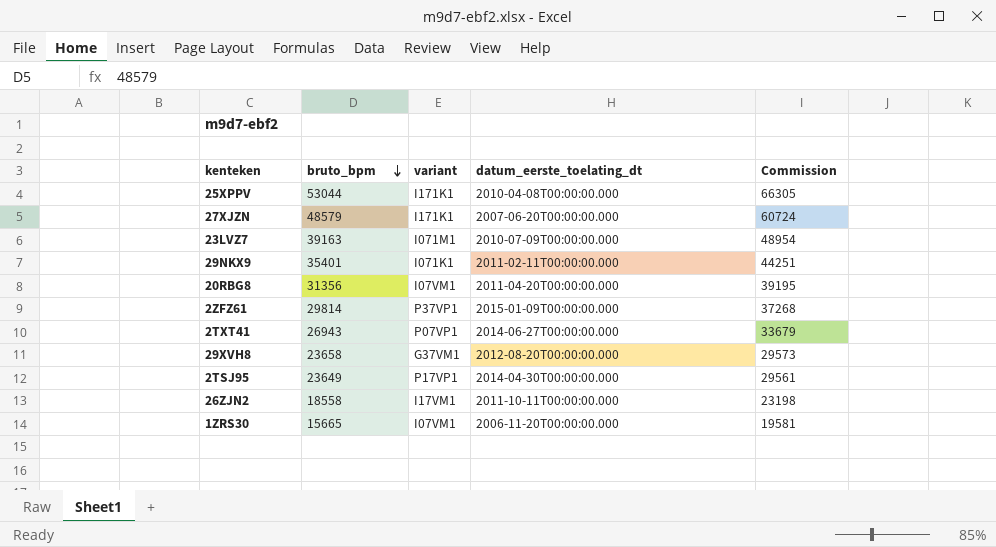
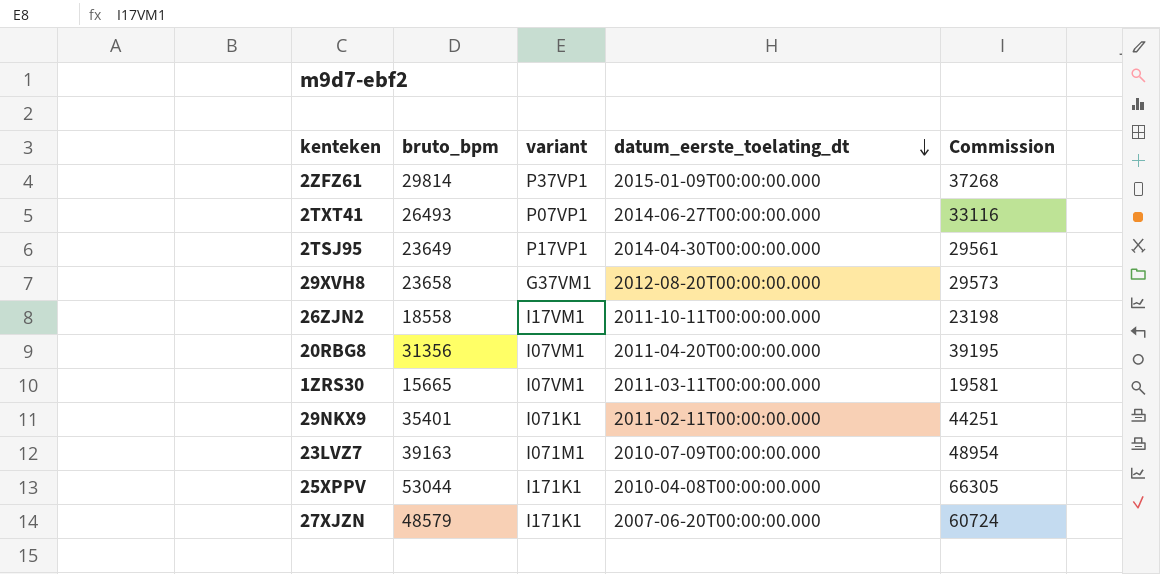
row order: bruto_bpm descending -> datum_eerste_toelating_dt descending
2TXT41 | bruto_bpm: 26943 -> 26493
2TXT41 | Commission: 33679 -> 33116
1ZRS30 | datum_eerste_toelating_dt: 2006-11-20T00:00:00.000 -> 2011-03-11T00:00:00.000

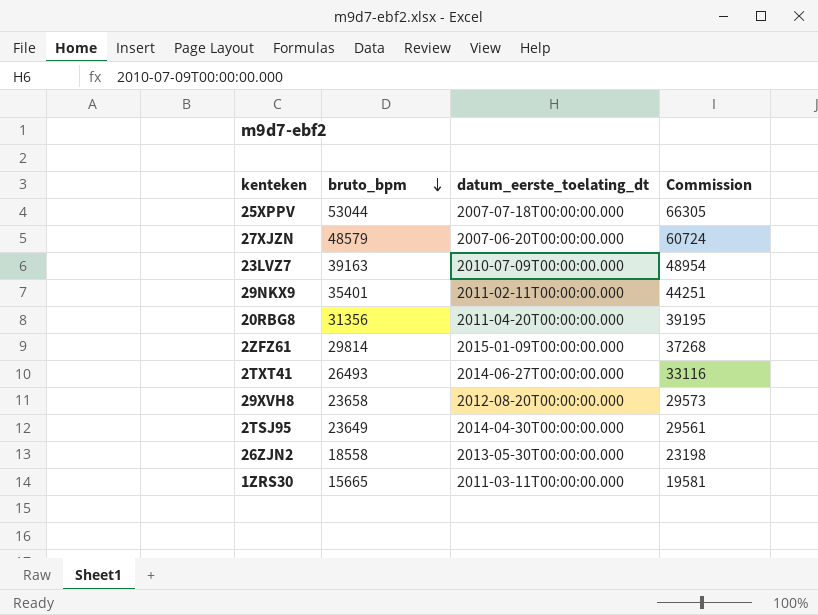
row order: datum_eerste_toelating_dt descending -> bruto_bpm descending
column variant | position: 3 -> none
25XPPV | datum_eerste_toelating_dt: 2010-04-08T00:00:00.000 -> 2007-07-18T00:00:00.000
26ZJN2 | datum_eerste_toelating_dt: 2011-10-11T00:00:00.000 -> 2013-05-30T00:00:00.000

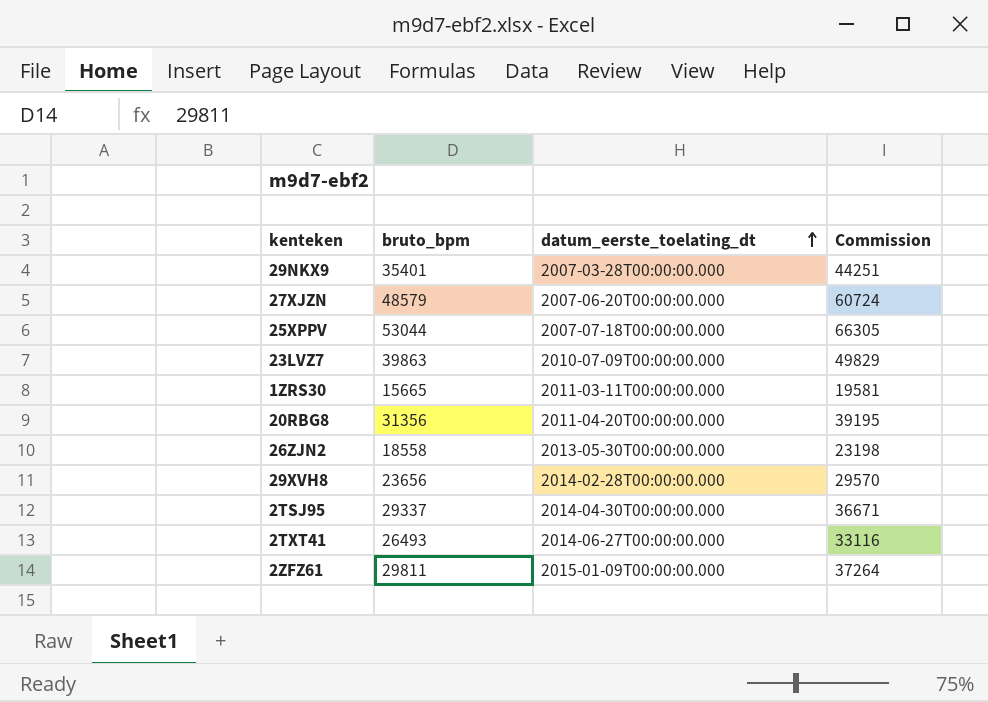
row order: bruto_bpm descending -> datum_eerste_toelating_dt ascending
29NKX9 | datum_eerste_toelating_dt: 2011-02-11T00:00:00.000 -> 2007-03-28T00:00:00.000
23LVZ7 | bruto_bpm: 39163 -> 39863
23LVZ7 | Commission: 48954 -> 49829
29XVH8 | bruto_bpm: 23658 -> 23656
29XVH8 | datum_eerste_toelating_dt: 2012-08-20T00:00:00.000 -> 2014-02-28T00:00:00.000
29XVH8 | Commission: 29573 -> 29570
2TSJ95 | bruto_bpm: 23649 -> 29337
2TSJ95 | Commission: 29561 -> 36671
2ZFZ61 | bruto_bpm: 29814 -> 29811
2ZFZ61 | Commission: 37268 -> 37264

